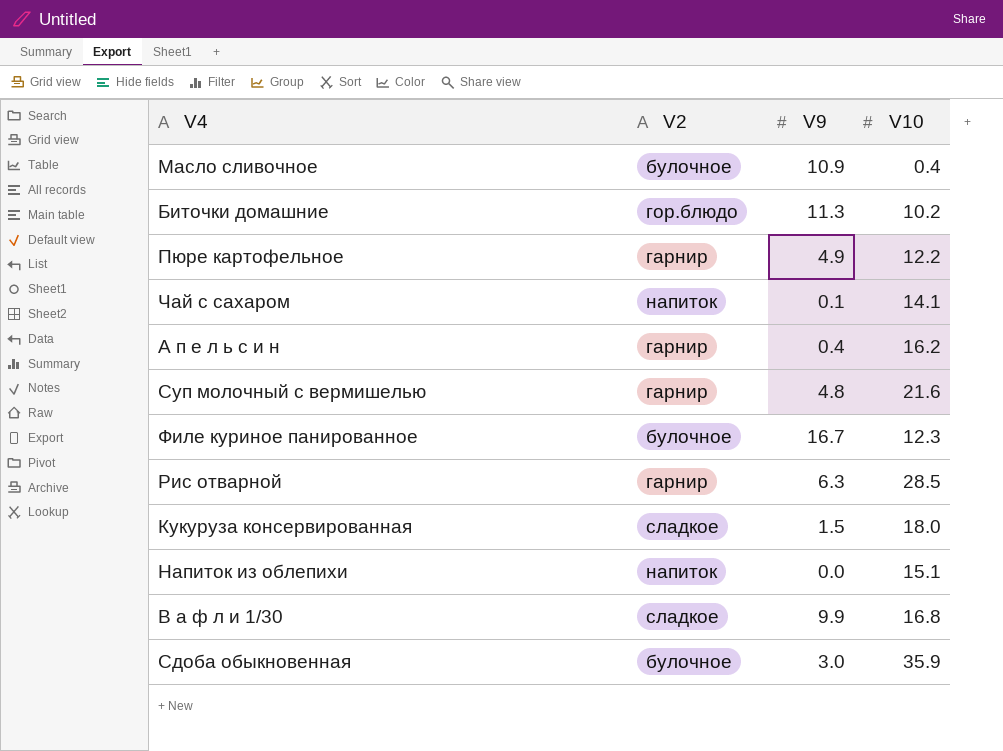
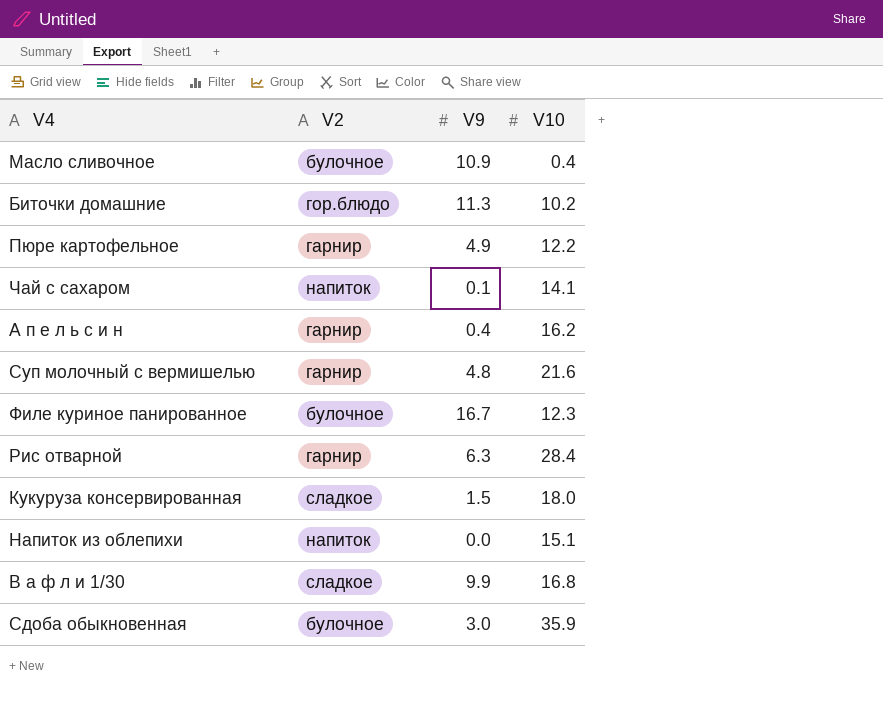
Рис отварной | V10: 28.5 -> 28.4

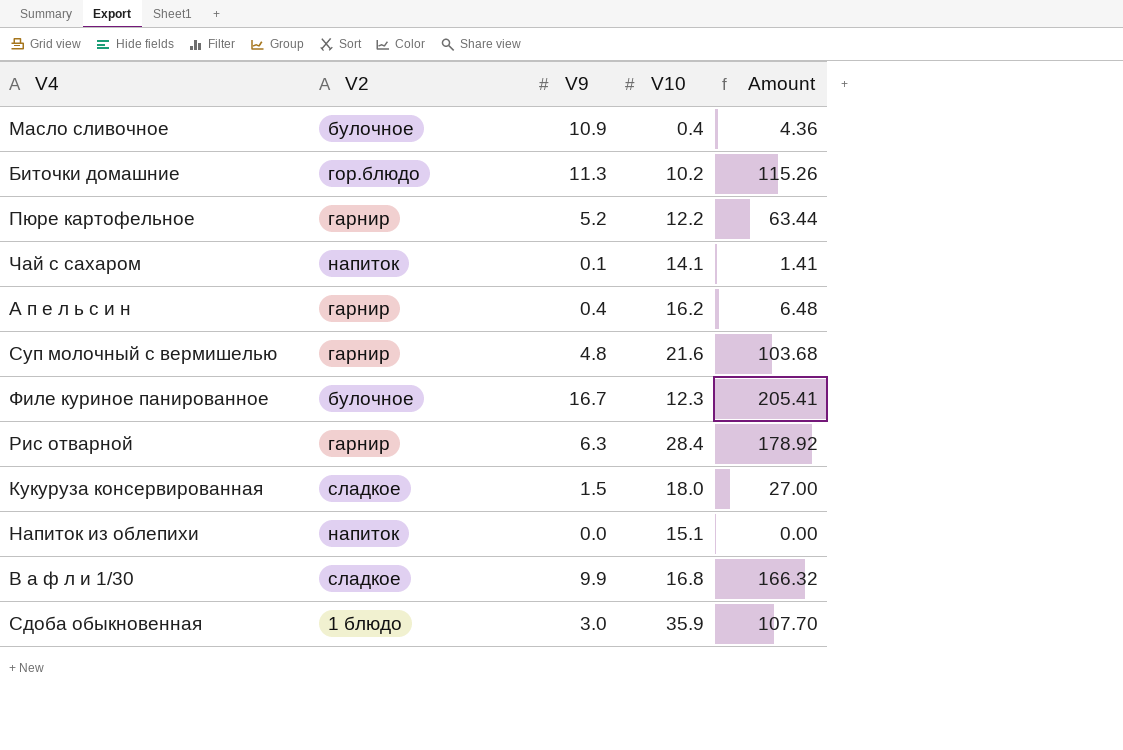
column Amount | formula: none -> [V9] * [V10]
Пюре картофельное | V9: 4.9 -> 5.2
Сдоба обыкновенная | V2: булочное -> 1 блюдо

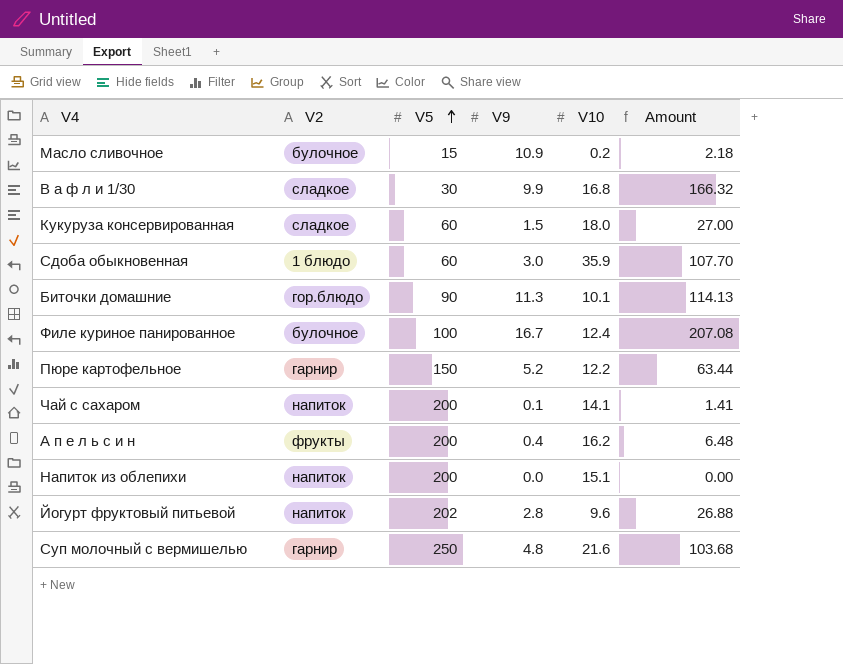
row order: none -> V5 ascending
column V5 | position: none -> 3
row Рис отварной: гарнир | 6.3 | 28.4 | 178.92 -> none
Масло сливочное | V10: 0.4 -> 0.2
Масло сливочное | Amount: 4.36 -> 2.18
Биточки домашние | V10: 10.2 -> 10.1
Биточки домашние | Amount: 115.26 -> 114.13
Филе куриное панированное | V10: 12.3 -> 12.4
Филе куриное панированное | Amount: 205.41 -> 207.08
А п е л ь с и н | V2: гарнир -> фрукты
row Йогурт фруктовый питьевой: none -> напиток | 202 | 2.8 | 9.6 | 26.88

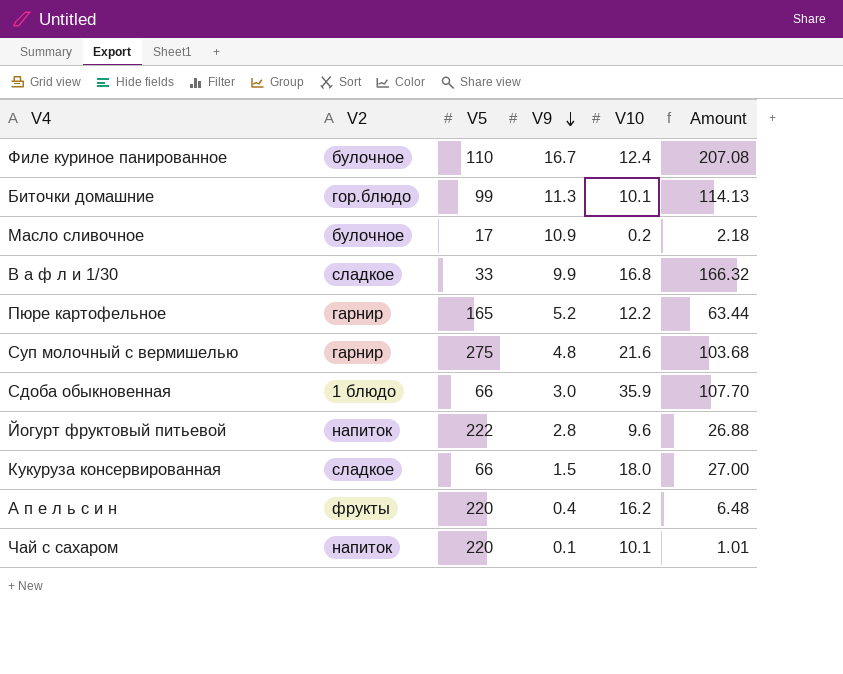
row order: V5 ascending -> V9 descending
row Напиток из облепихи: напиток | 200 | 0.0 | 15.1 | 0.00 -> none
Филе куриное панированное | V5: 100 -> 110
Биточки домашние | V5: 90 -> 99
Масло сливочное | V5: 15 -> 17
В а ф л и 1/30 | V5: 30 -> 33
Пюре картофельное | V5: 150 -> 165
Суп молочный с вермишелью | V5: 250 -> 275
Сдоба обыкновенная | V5: 60 -> 66
Йогурт фруктовый питьевой | V5: 202 -> 222
Кукуруза консервированная | V5: 60 -> 66
А п е л ь с и н | V5: 200 -> 220
Чай с сахаром | V5: 200 -> 220
Чай с сахаром | V10: 14.1 -> 10.1
Чай с сахаром | Amount: 1.41 -> 1.01

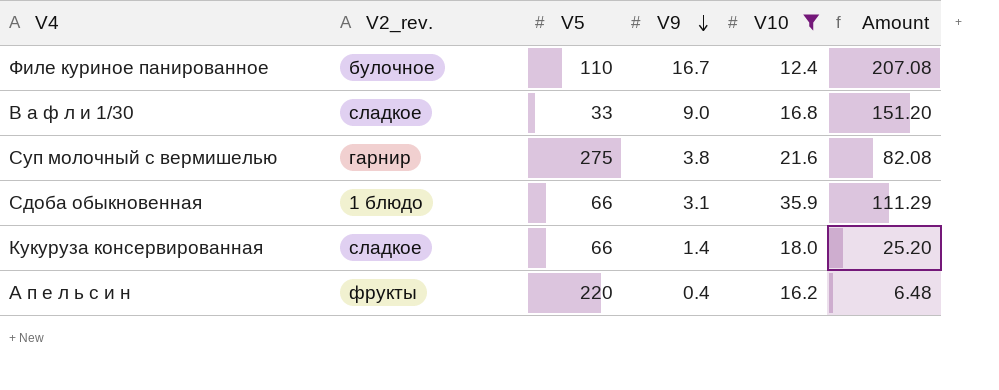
filter: none -> V10 >= 12.4
column name: V2 -> V2_rev.
В а ф л и 1/30 | V9: 9.9 -> 9.0
В а ф л и 1/30 | Amount: 166.32 -> 151.20
Суп молочный с вермишелью | V9: 4.8 -> 3.8
Суп молочный с вермишелью | Amount: 103.68 -> 82.08
Сдоба обыкновенная | V9: 3.0 -> 3.1
Сдоба обыкновенная | Amount: 107.70 -> 111.29
Кукуруза консервированная | V9: 1.5 -> 1.4
Кукуруза консервированная | Amount: 27.00 -> 25.20

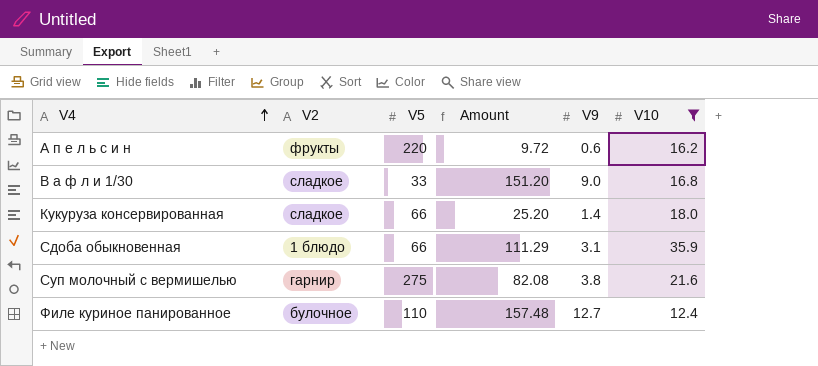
row order: V9 descending -> V4 ascending
column name: V2_rev. -> V2
column Amount | position: 6 -> 4
А п е л ь с и н | Amount: 6.48 -> 9.72
А п е л ь с и н | V9: 0.4 -> 0.6
Филе куриное панированное | Amount: 207.08 -> 157.48
Филе куриное панированное | V9: 16.7 -> 12.7

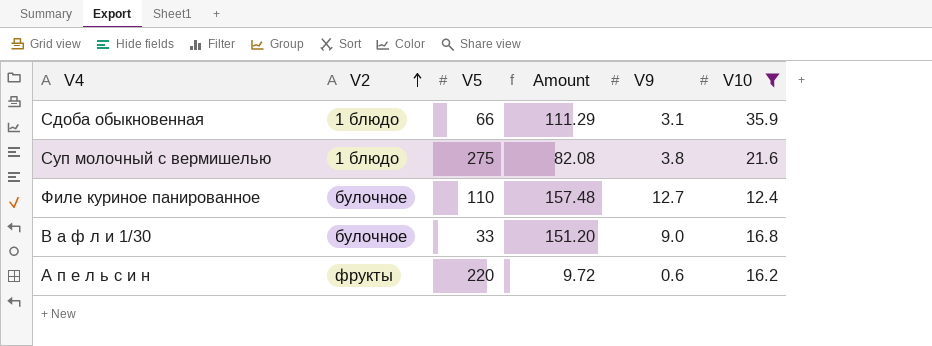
row order: V4 ascending -> V2 ascending
row Кукуруза консервированная: сладкое | 66 | 25.20 | 1.4 | 18.0 -> none
Суп молочный с вермишелью | V2: гарнир -> 1 блюдо
В а ф л и 1/30 | V2: сладкое -> булочное

